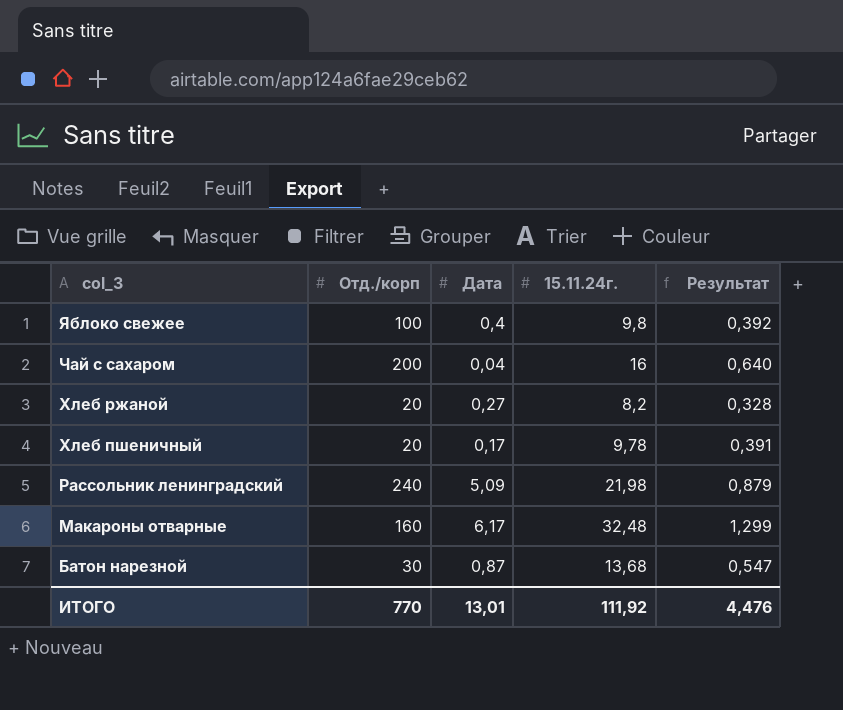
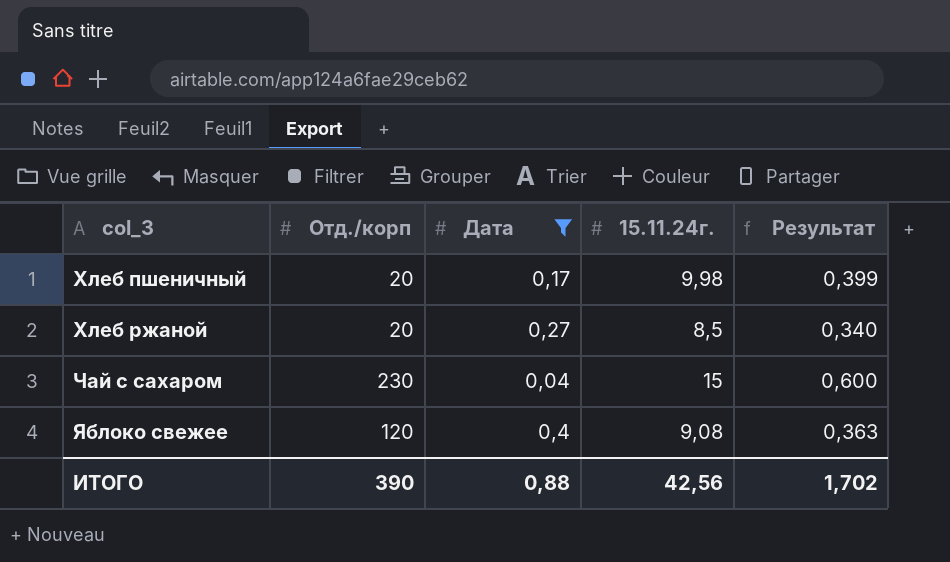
filter: none -> Дата <= 0,4
row order: col_3 descending -> col_3 ascending
Хлеб пшеничный | 15.11.24г.: 9,78 -> 9,98
Хлеб пшеничный | Результат: 0,391 -> 0,399
Хлеб ржаной | 15.11.24г.: 8,2 -> 8,5
Хлеб ржаной | Результат: 0,328 -> 0,340
Чай с сахаром | Отд./корп: 200 -> 230
Чай с сахаром | 15.11.24г.: 16 -> 15
Чай с сахаром | Результат: 0,640 -> 0,600
Яблоко свежее | Отд./корп: 100 -> 120
Яблоко свежее | 15.11.24г.: 9,8 -> 9,08
Яблоко свежее | Результат: 0,392 -> 0,363
ИТОГО | Отд./корп: 770 -> 390
ИТОГО | Дата: 13,01 -> 0,88
ИТОГО | 15.11.24г.: 111,92 -> 42,56
ИТОГО | Результат: 4,476 -> 1,702

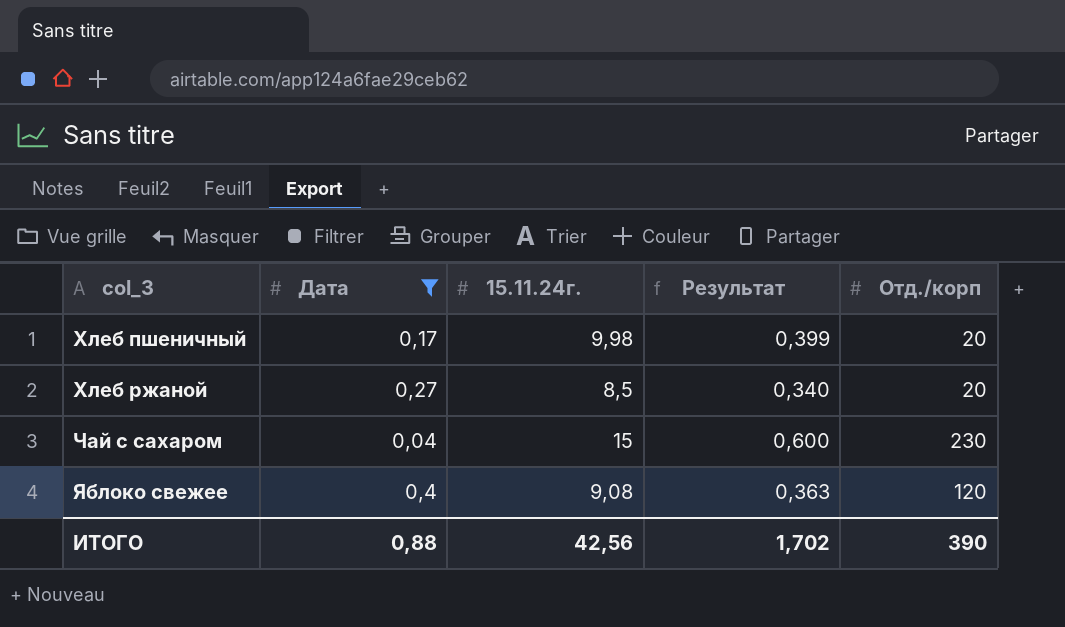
column Отд./корп | position: 2 -> 5

